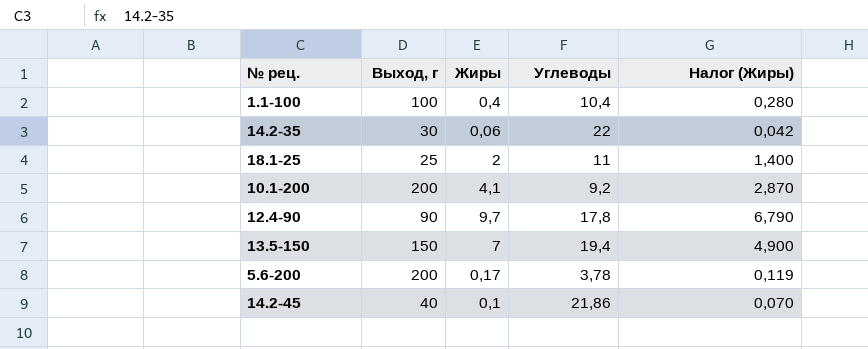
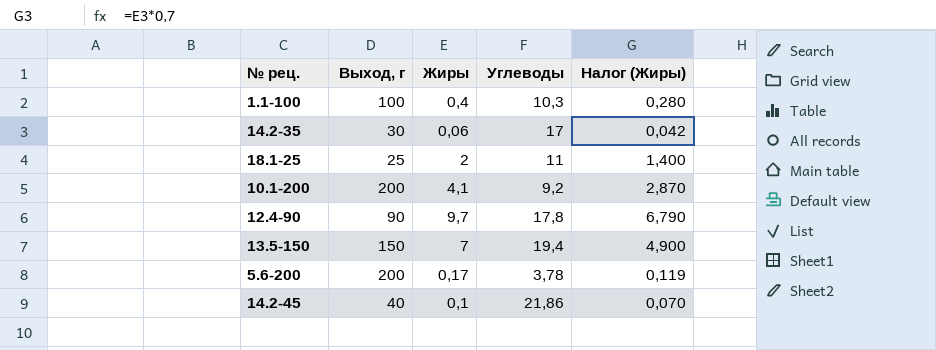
1.1-100 | Углеводы: 10,4 -> 10,3
14.2-35 | Углеводы: 22 -> 17

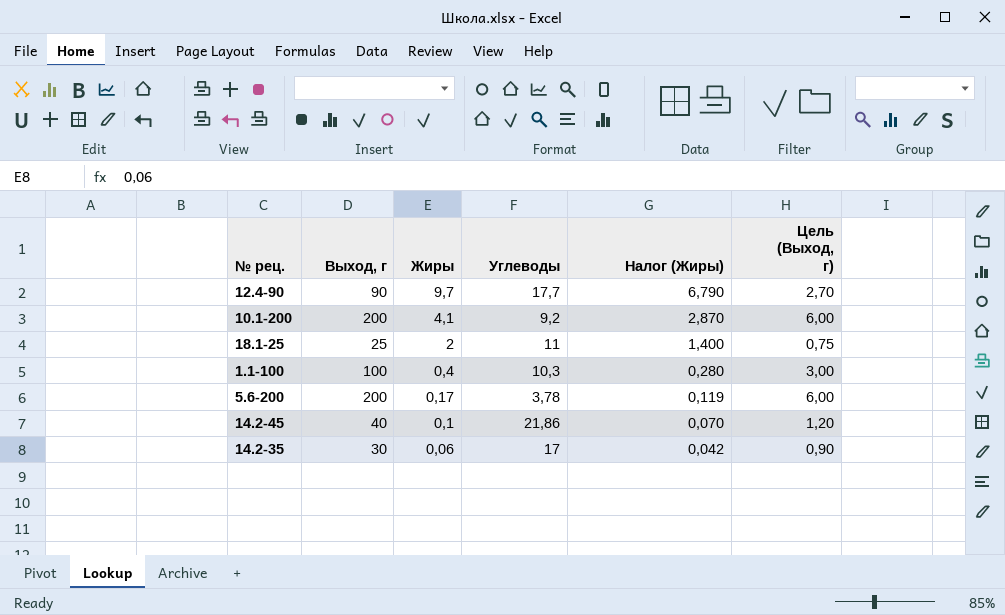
row order: none -> Жиры descending
column Цель (Выход, г) | formula: none -> [Выход, г] * 0,03
row 13.5-150: 150 | 7 | 19,4 | 4,900 -> none
12.4-90 | Углеводы: 17,8 -> 17,7

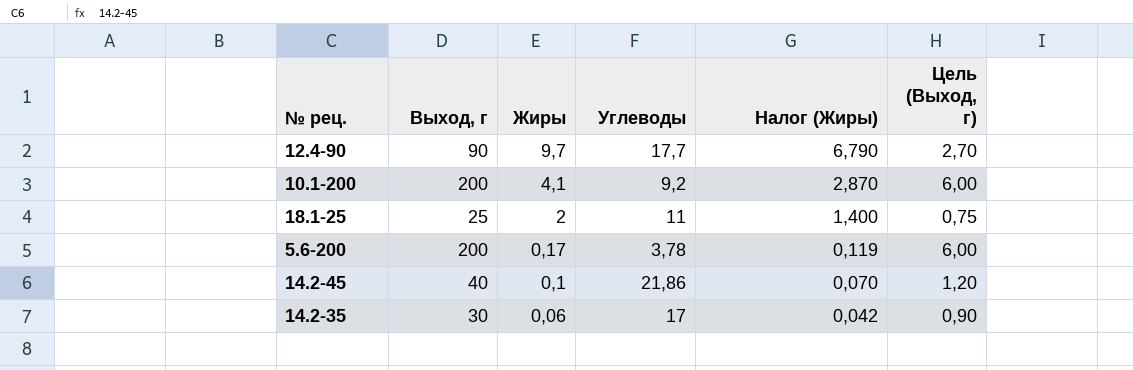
row 1.1-100: 100 | 0,4 | 10,3 | 0,280 | 3,00 -> none

